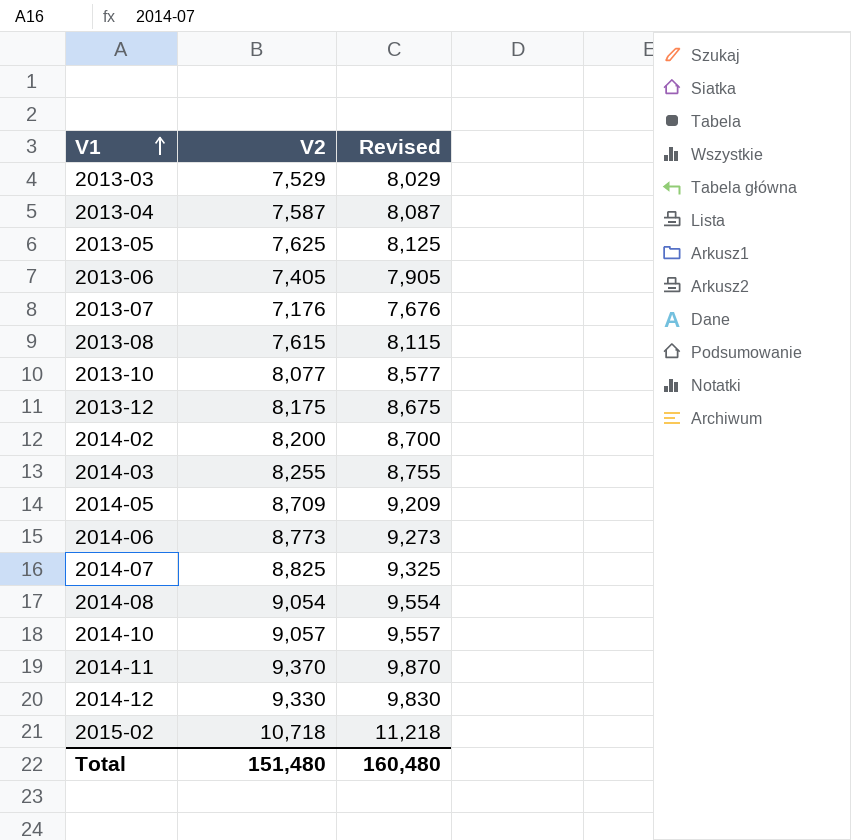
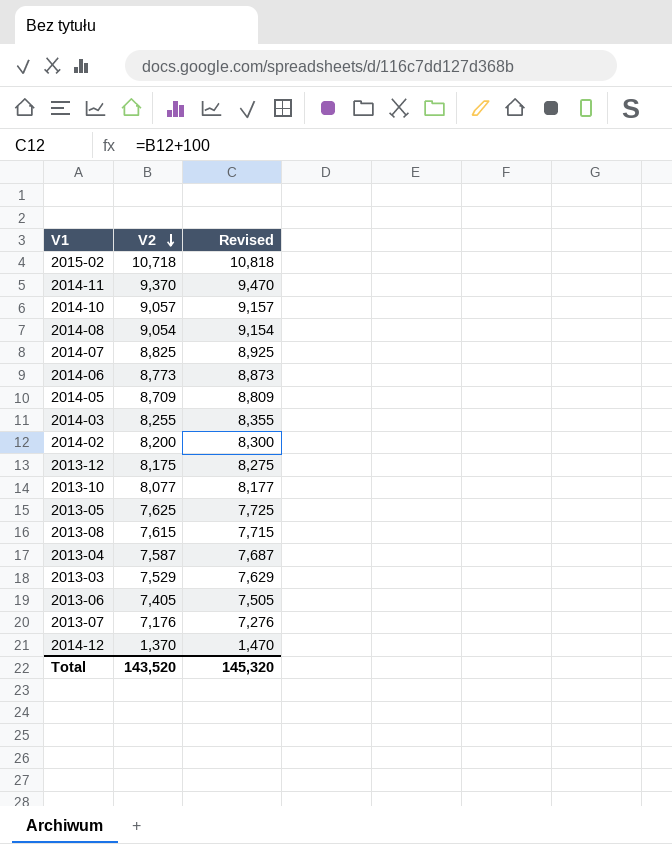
row order: V1 ascending -> V2 descending
column Revised | formula: [V2] + 500 -> [V2] + 100
2014-12 | V2: 9,330 -> 1,370
Total | V2: 151,480 -> 143,520
Total | Revised: 160,480 -> 145,320

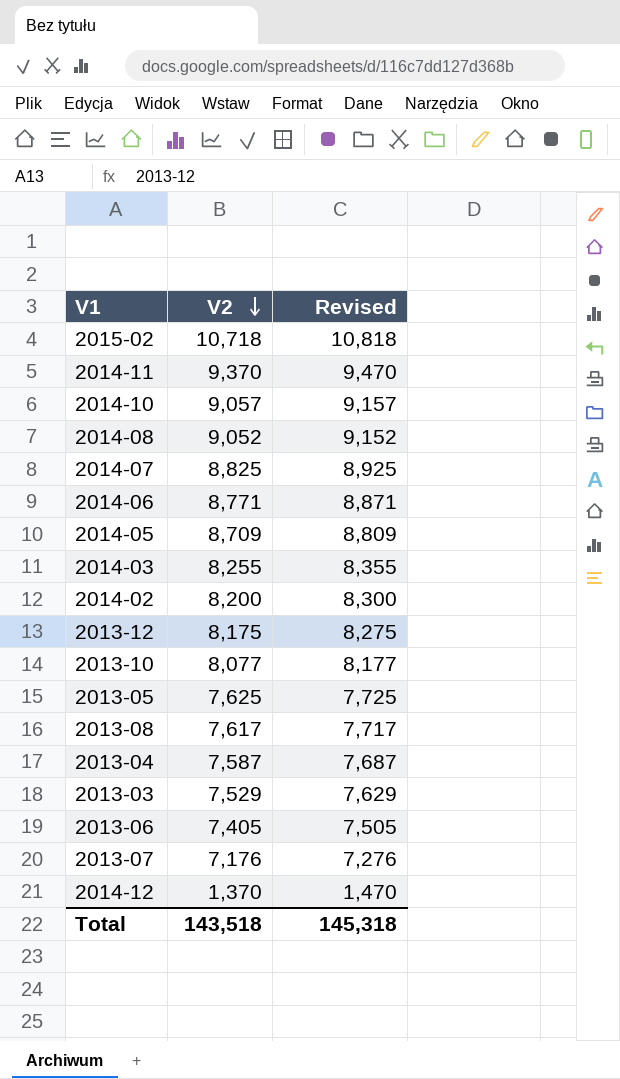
2014-08 | V2: 9,054 -> 9,052
2014-08 | Revised: 9,154 -> 9,152
2014-06 | V2: 8,773 -> 8,771
2014-06 | Revised: 8,873 -> 8,871
2013-08 | V2: 7,615 -> 7,617
2013-08 | Revised: 7,715 -> 7,717
Total | V2: 143,520 -> 143,518
Total | Revised: 145,320 -> 145,318

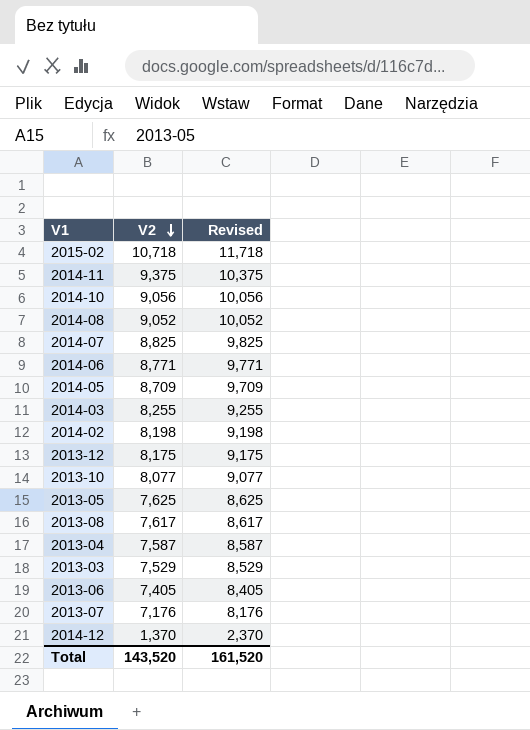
column Revised | formula: [V2] + 100 -> [V2] + 1000
2014-11 | V2: 9,370 -> 9,375
2014-10 | V2: 9,057 -> 9,056
2014-02 | V2: 8,200 -> 8,198
Total | V2: 143,518 -> 143,520
Total | Revised: 145,318 -> 161,520

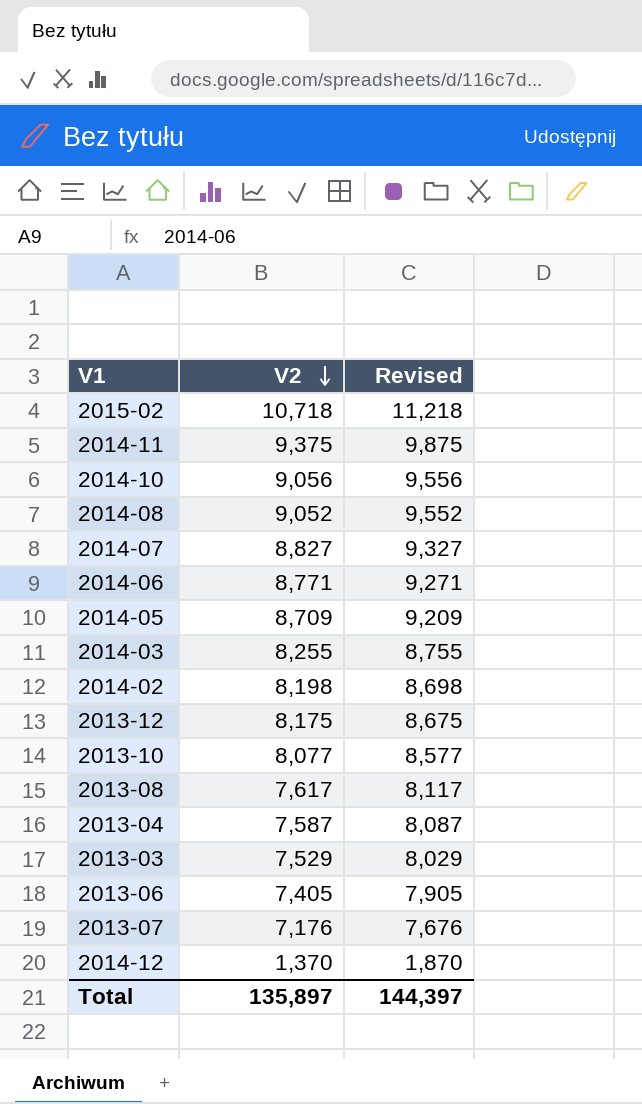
column Revised | formula: [V2] + 1000 -> [V2] + 500
row 2013-05: 7,625 | 8,625 -> none
2014-07 | V2: 8,825 -> 8,827
Total | V2: 143,520 -> 135,897
Total | Revised: 161,520 -> 144,397

